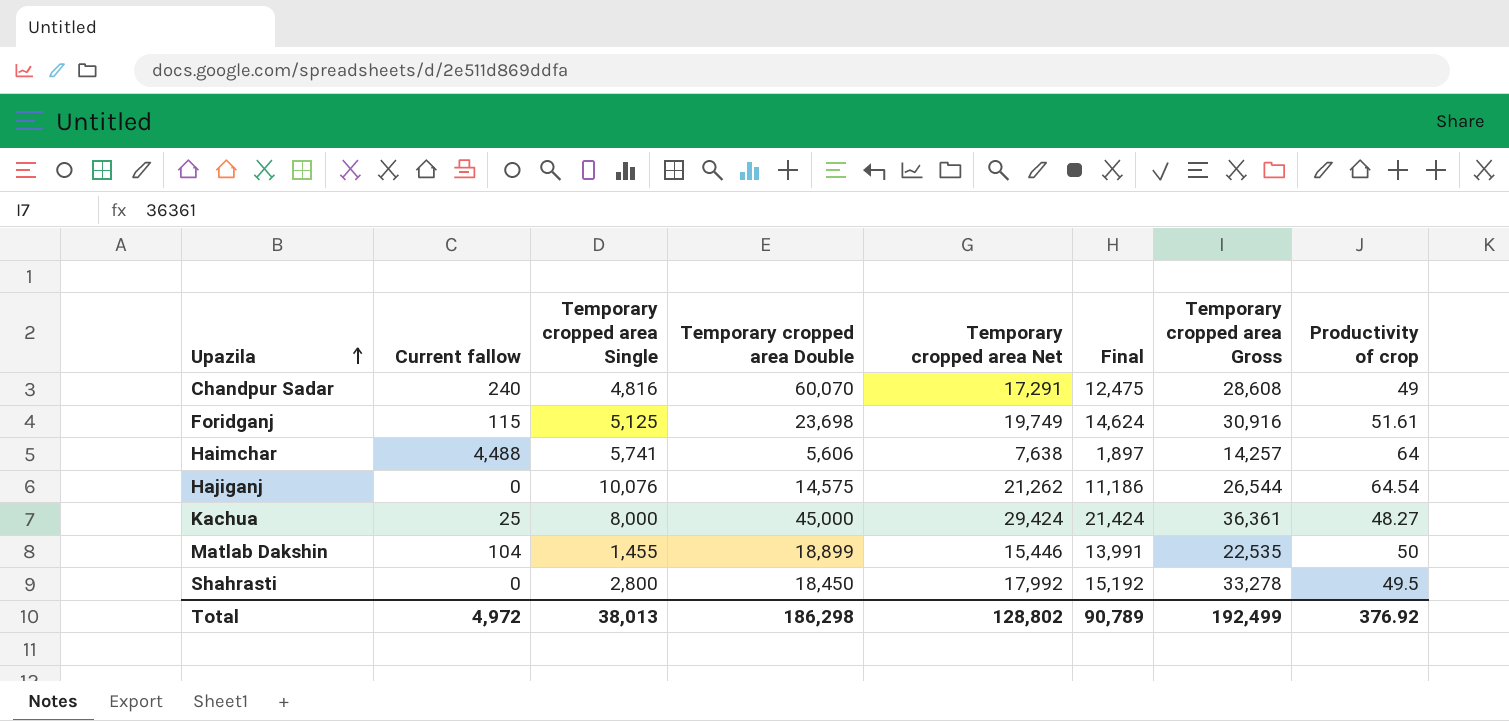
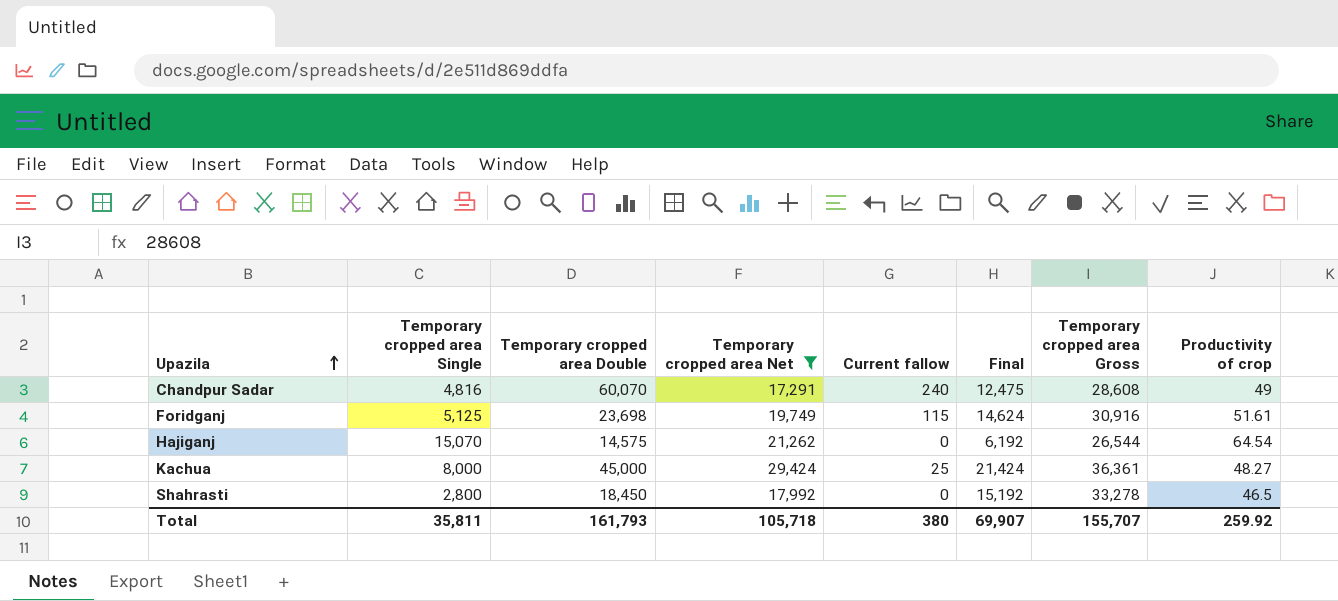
filter: none -> Temporary cropped area Net >= 17,291
column Current fallow | position: 2 -> 5
Hajiganj | Temporary cropped area Single: 10,076 -> 15,070
Hajiganj | Final: 11,186 -> 6,192
Shahrasti | Productivity of crop: 49.5 -> 46.5
Total | Temporary cropped area Single: 38,013 -> 35,811
Total | Temporary cropped area Double: 186,298 -> 161,793
Total | Temporary cropped area Net: 128,802 -> 105,718
Total | Current fallow: 4,972 -> 380
Total | Final: 90,789 -> 69,907
Total | Temporary cropped area Gross: 192,499 -> 155,707
Total | Productivity of crop: 376.92 -> 259.92

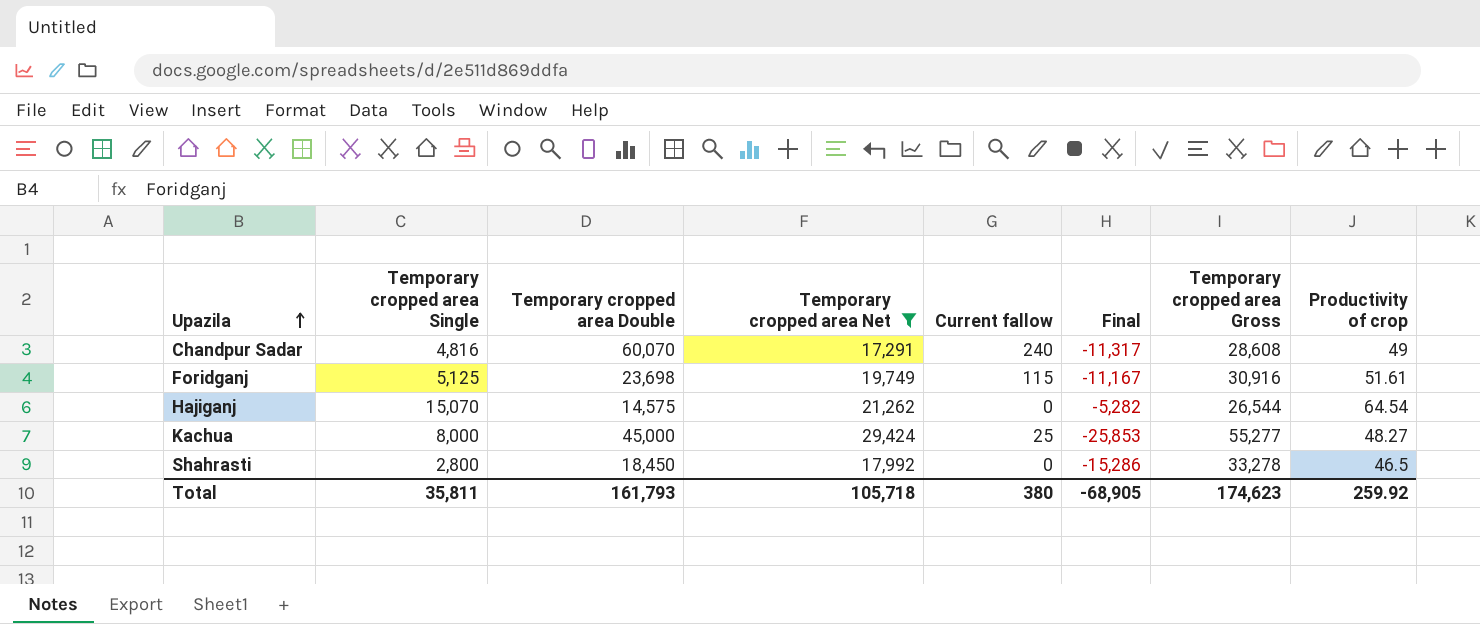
column Final | formula: [Temporary cropped area Net] - [Temporary cropped area Single] -> [Temporary cropped area Net] - [Temporary cropped area Gross]
Kachua | Temporary cropped area Gross: 36,361 -> 55,277
Total | Final: 69,907 -> -68,905
Total | Temporary cropped area Gross: 155,707 -> 174,623

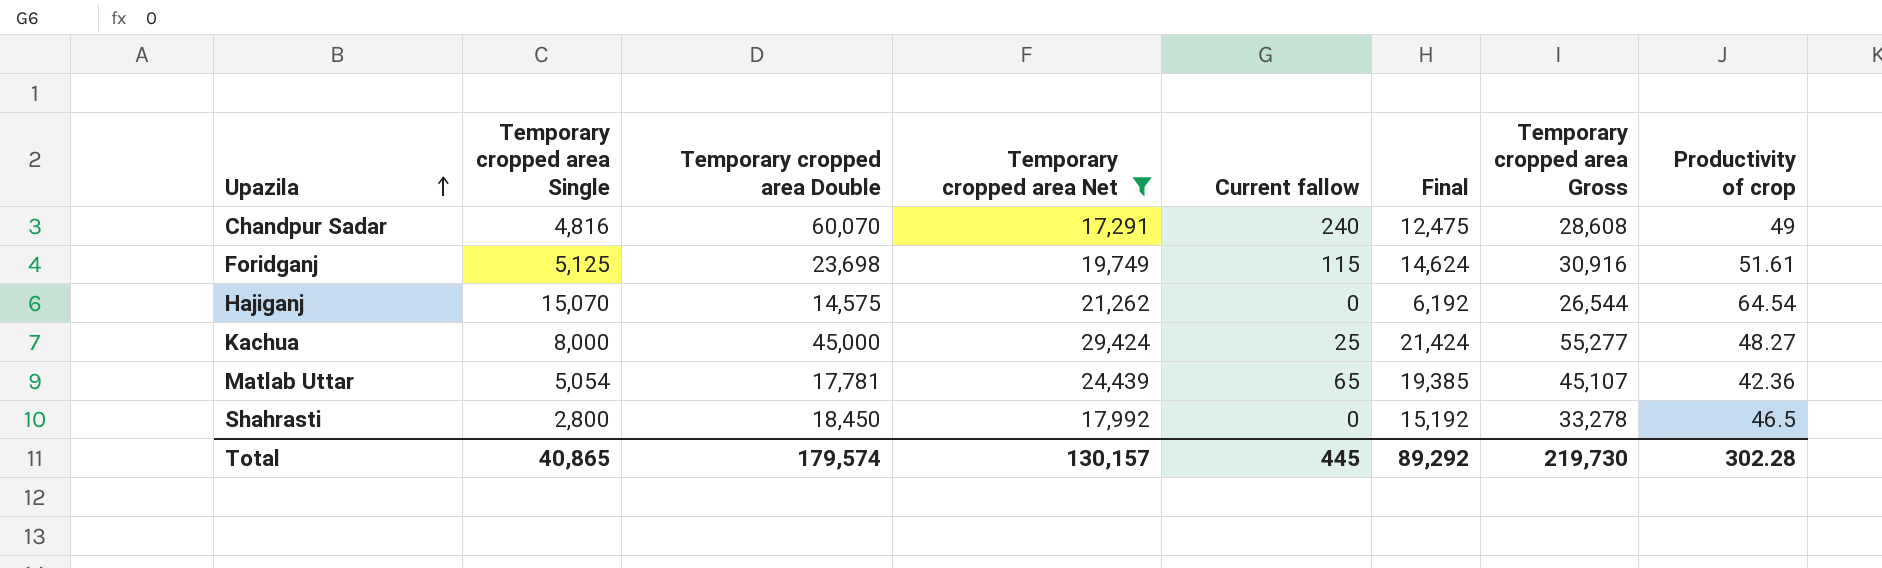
column Final | formula: [Temporary cropped area Net] - [Temporary cropped area Gross] -> [Temporary cropped area Net] - [Temporary cropped area Single]
row Matlab Uttar: none -> 5,054 | 17,781 | 24,439 | 65 | 19,385 | 45,107 | 42.36
Total | Temporary cropped area Single: 35,811 -> 40,865
Total | Temporary cropped area Double: 161,793 -> 179,574
Total | Temporary cropped area Net: 105,718 -> 130,157
Total | Current fallow: 380 -> 445
Total | Final: -68,905 -> 89,292
Total | Temporary cropped area Gross: 174,623 -> 219,730
Total | Productivity of crop: 259.92 -> 302.28

